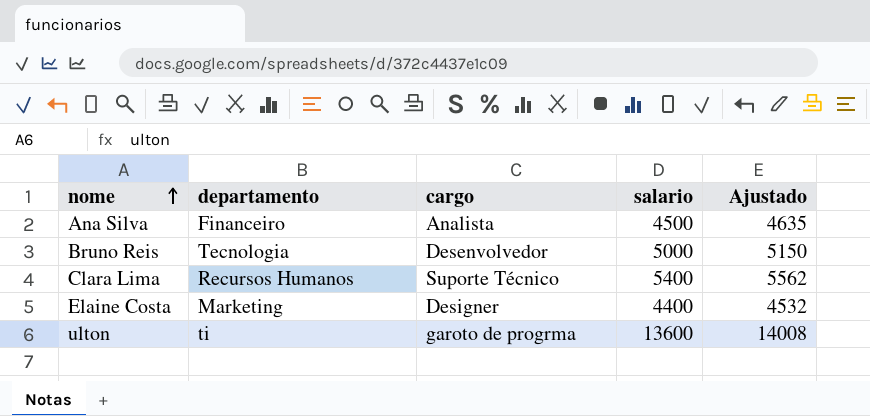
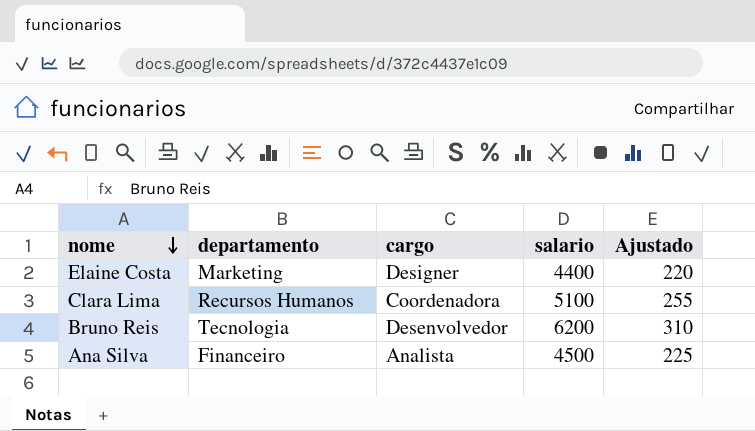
row order: nome ascending -> nome descending
column Ajustado | formula: [salario] * 1,03 -> [salario] * 0,05
row ulton: ti | garoto de progrma | 13600 | 14008 -> none
Clara Lima | cargo: Suporte Técnico -> Coordenadora
Clara Lima | salario: 5400 -> 5100
Bruno Reis | salario: 5000 -> 6200

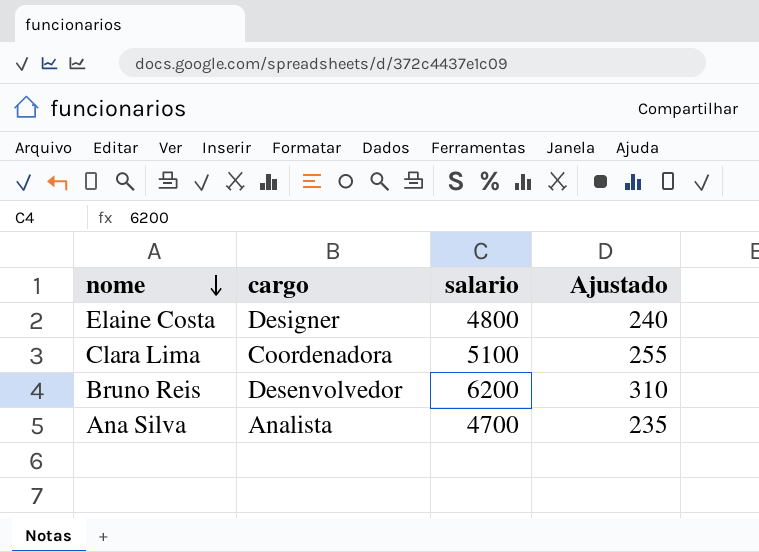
column departamento | position: 2 -> none
Elaine Costa | salario: 4400 -> 4800
Elaine Costa | Ajustado: 220 -> 240
Ana Silva | salario: 4500 -> 4700
Ana Silva | Ajustado: 225 -> 235

